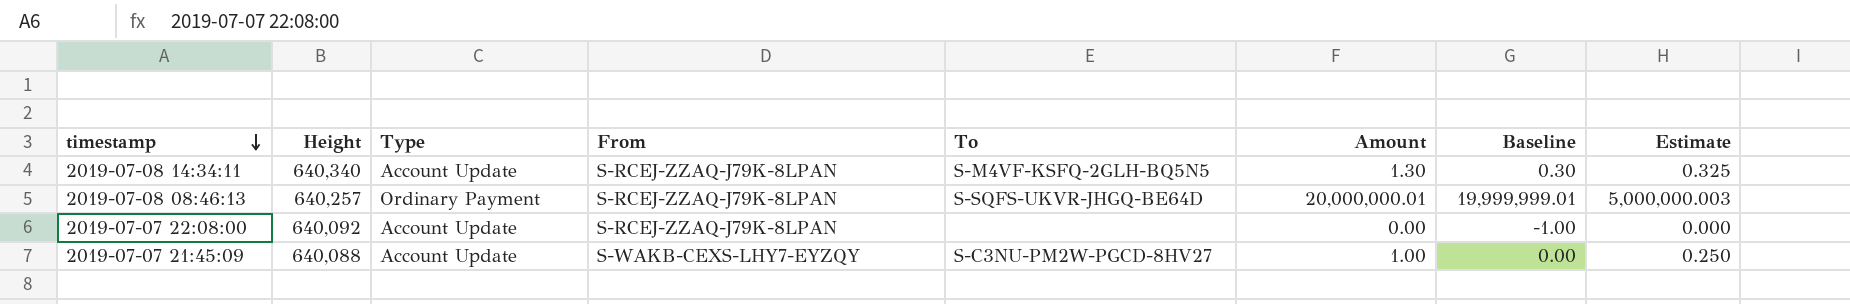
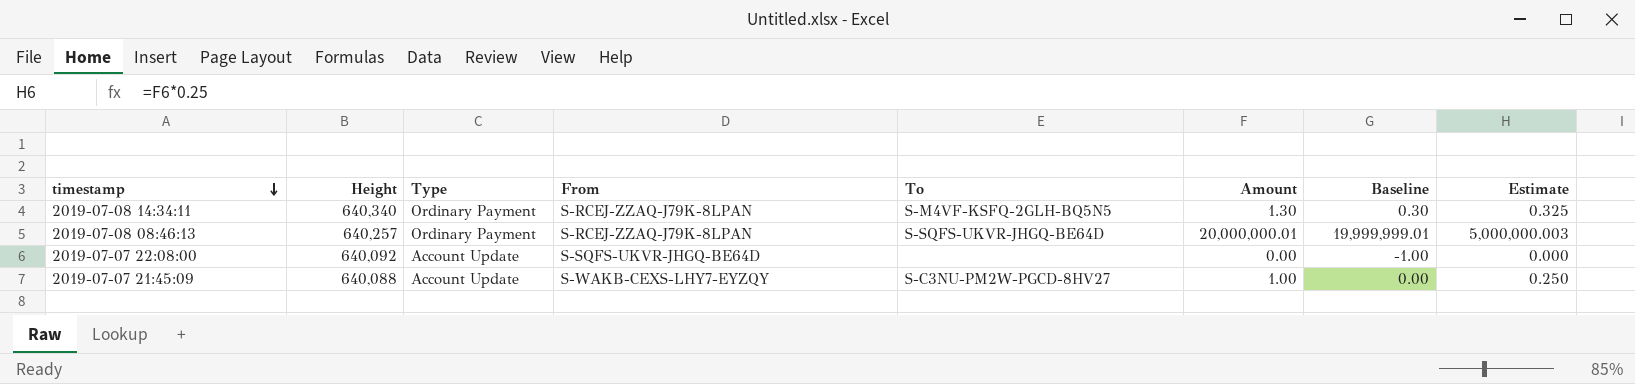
2019-07-08 14:34:11 | Type: Account Update -> Ordinary Payment
2019-07-07 22:08:00 | From: S-RCEJ-ZZAQ-J79K-8LPAN -> S-SQFS-UKVR-JHGQ-BE64D

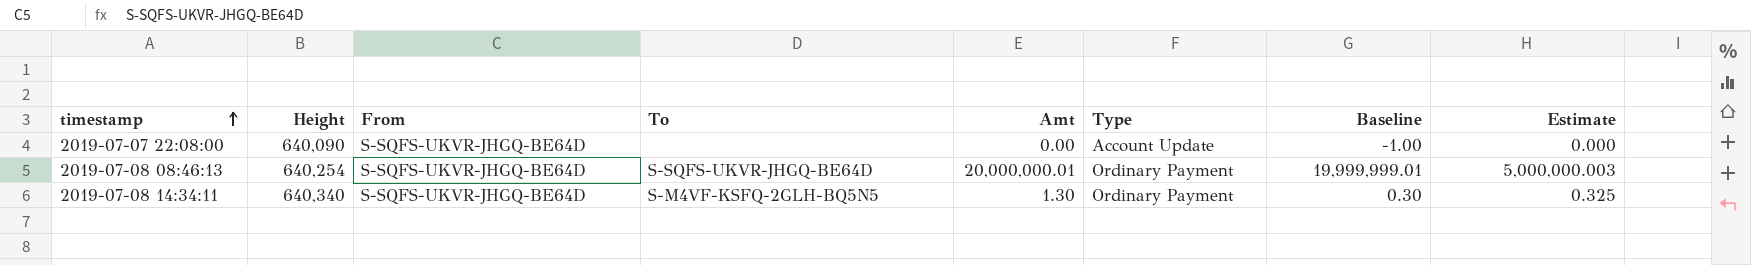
row order: timestamp descending -> timestamp ascending
column name: Amount -> Amt
column Type | position: 3 -> 6
row 2019-07-07 21:45:09: 640,088 | Account Update | S-WAKB-CEXS-LHY7-EYZQY | S-C3NU-PM2W-PGCD-8HV27 | 1.00 | 0.00 | 0.250 -> none
2019-07-07 22:08:00 | Height: 640,092 -> 640,090
2019-07-08 08:46:13 | Height: 640,257 -> 640,254
2019-07-08 08:46:13 | From: S-RCEJ-ZZAQ-J79K-8LPAN -> S-SQFS-UKVR-JHGQ-BE64D
2019-07-08 14:34:11 | From: S-RCEJ-ZZAQ-J79K-8LPAN -> S-SQFS-UKVR-JHGQ-BE64D

